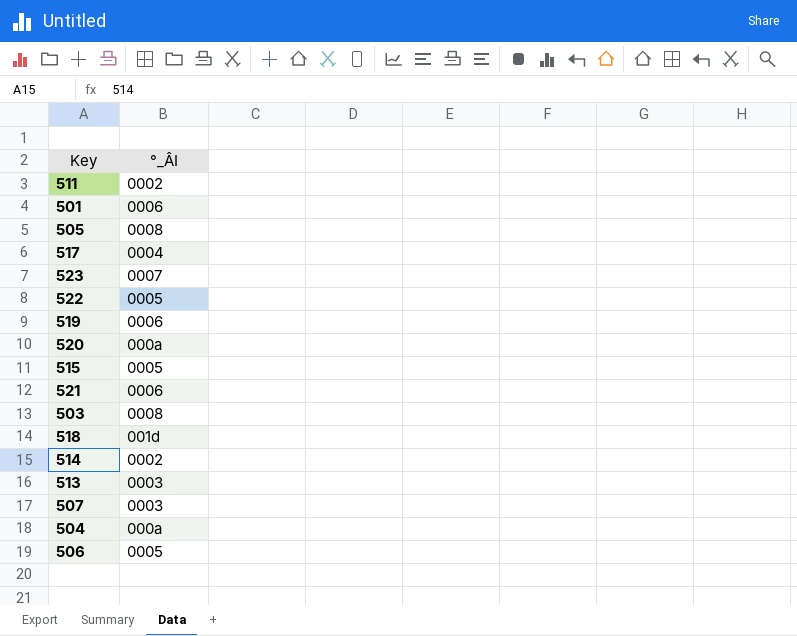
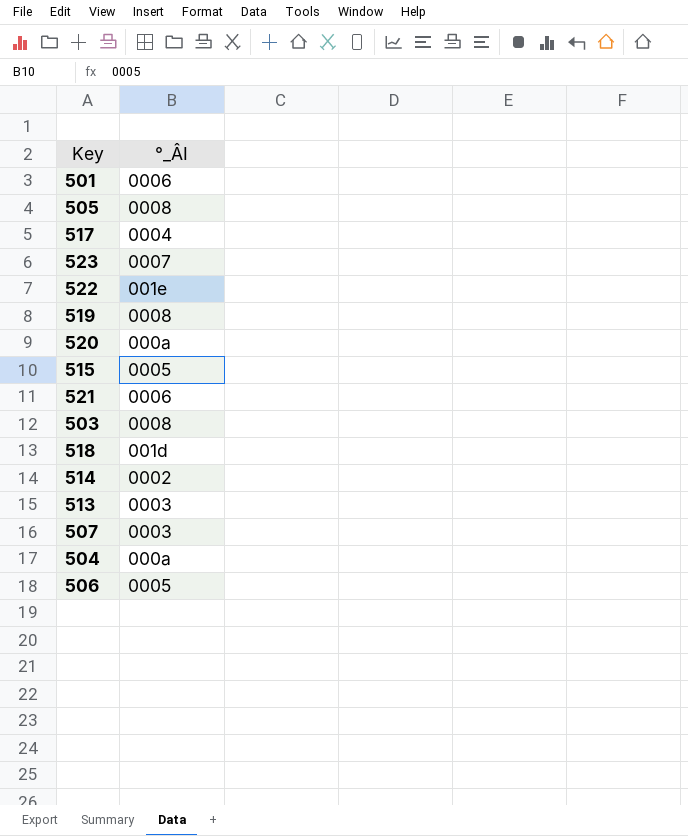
row 511: 0002 -> none
522 | °_ÂI: 0005 -> 001e
519 | °_ÂI: 0006 -> 0008

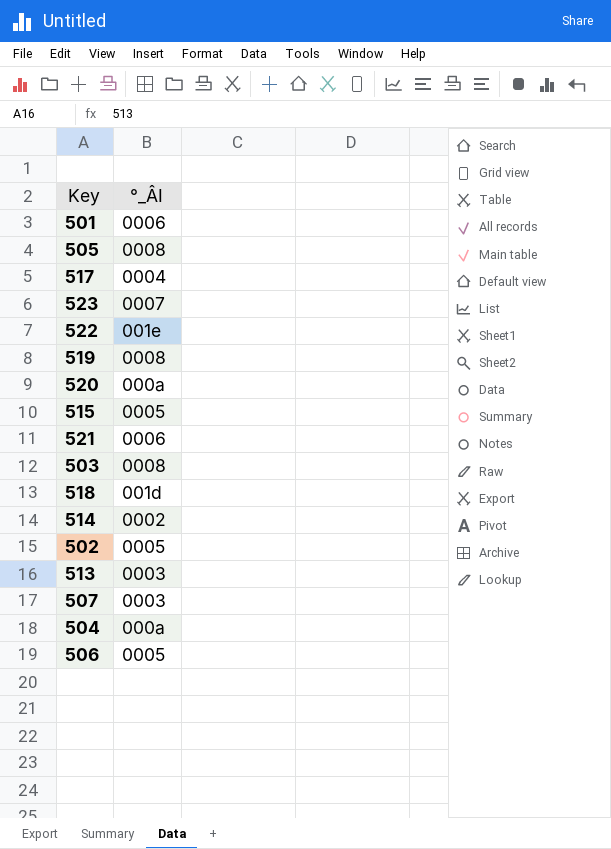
row 502: none -> 0005

